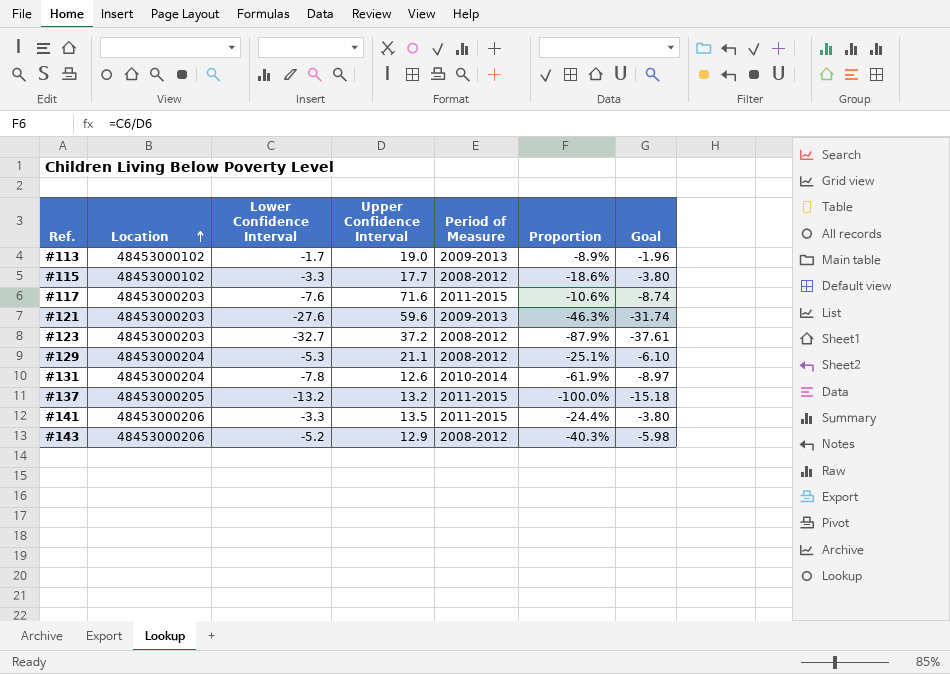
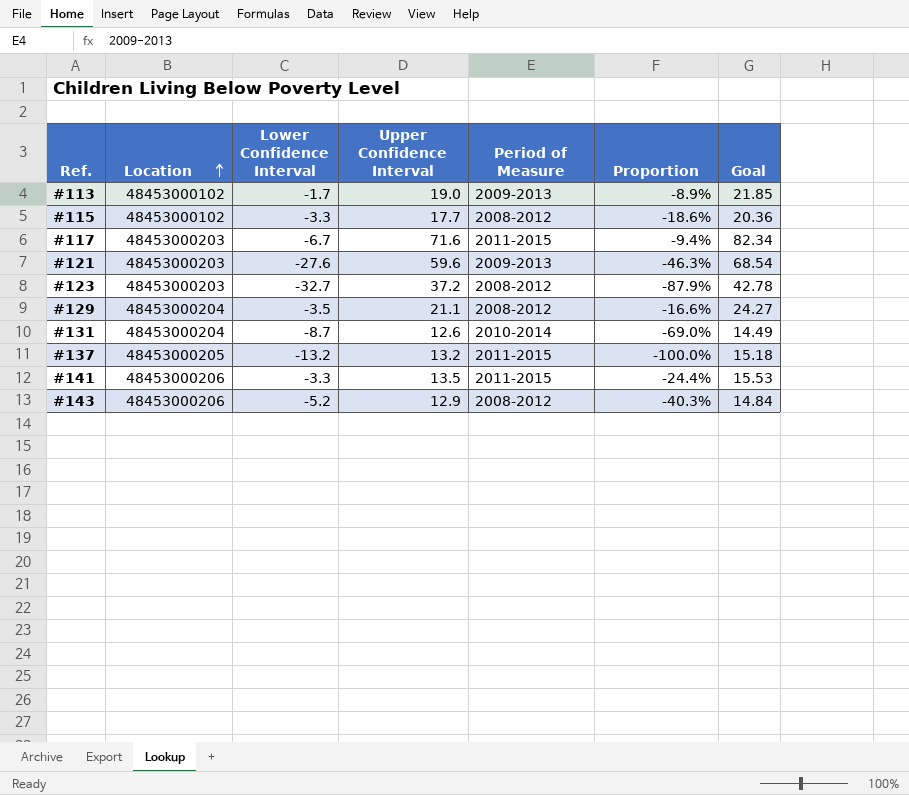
column Goal | formula: [Lower Confidence Interval] * 1.15 -> [Upper Confidence Interval] * 1.15
#117 | Lower Confidence Interval: -7.6 -> -6.7
#117 | Proportion: -10.6% -> -9.4%
#129 | Lower Confidence Interval: -5.3 -> -3.5
#129 | Proportion: -25.1% -> -16.6%
#131 | Lower Confidence Interval: -7.8 -> -8.7
#131 | Proportion: -61.9% -> -69.0%

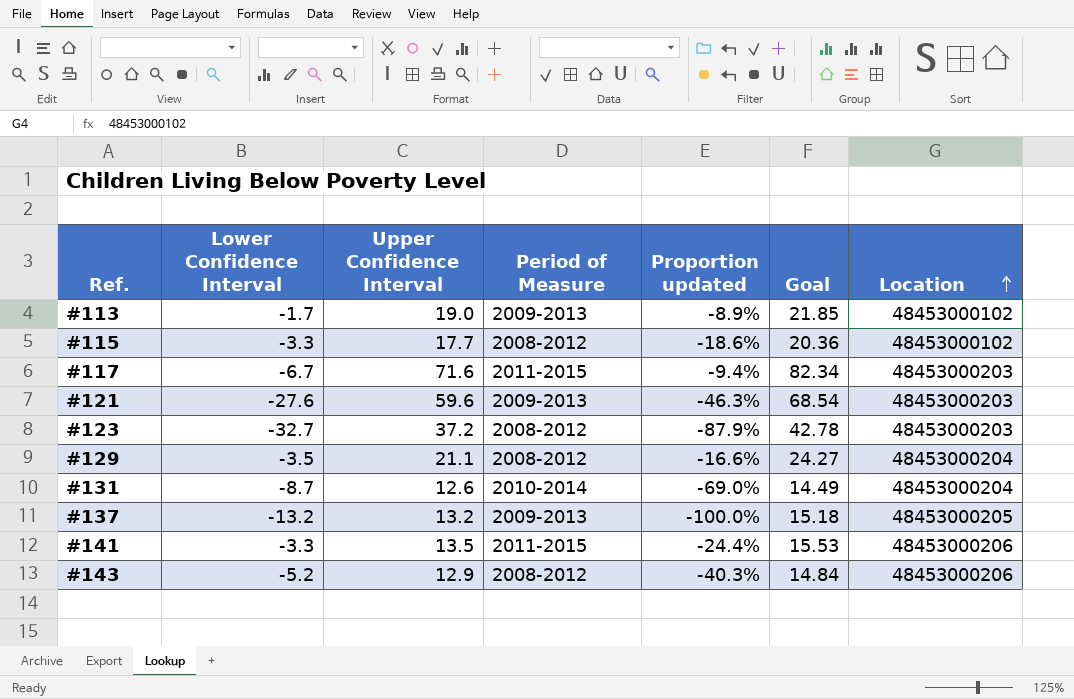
column name: Proportion -> Proportion updated
column Location | position: 2 -> 7
#137 | Period of Measure: 2011-2015 -> 2009-2013

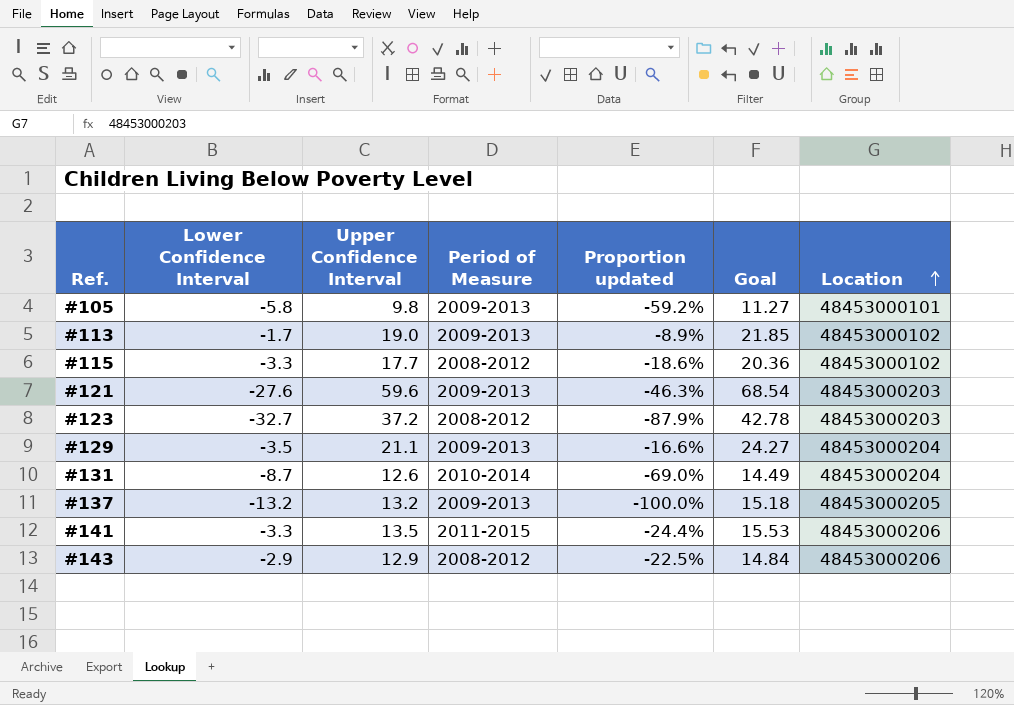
row #117: -6.7 | 71.6 | 2011-2015 | -9.4% | 82.34 | 48453000203 -> none
row #105: none -> -5.8 | 9.8 | 2009-2013 | -59.2% | 11.27 | 48453000101
#129 | Period of Measure: 2008-2012 -> 2009-2013
#143 | Lower Confidence Interval: -5.2 -> -2.9
#143 | Proportion updated: -40.3% -> -22.5%

